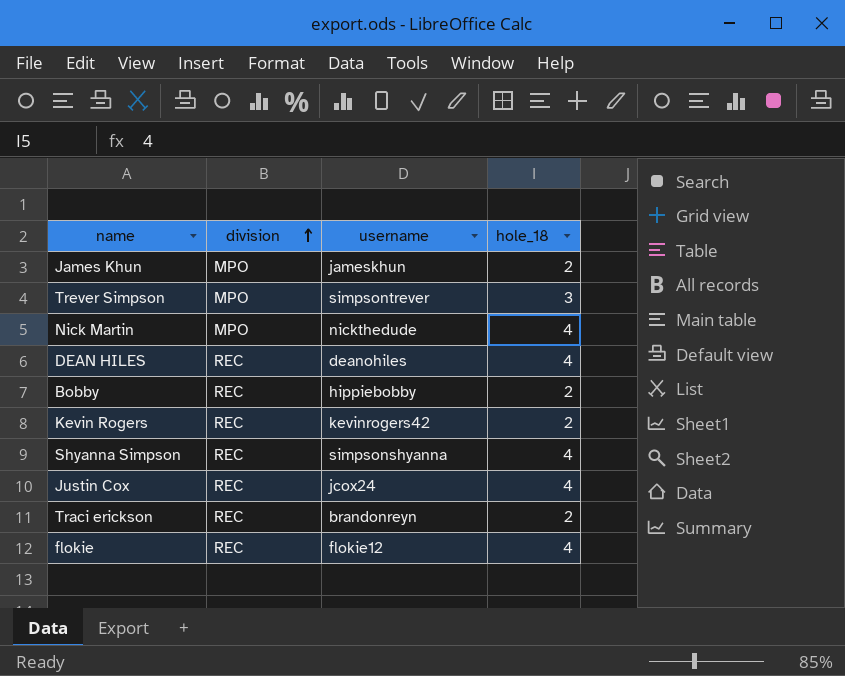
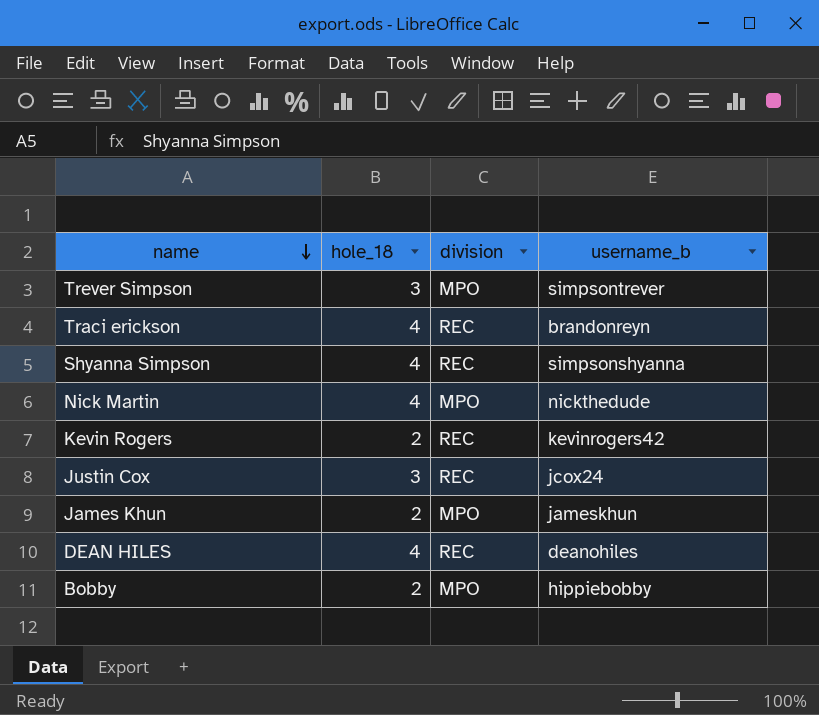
row order: division ascending -> name descending
column hole_18 | position: 4 -> 2
column name: username -> username_b
row flokie: REC | flokie12 | 4 -> none
Traci erickson | hole_18: 2 -> 4
Justin Cox | hole_18: 4 -> 3
Bobby | division: REC -> MPO

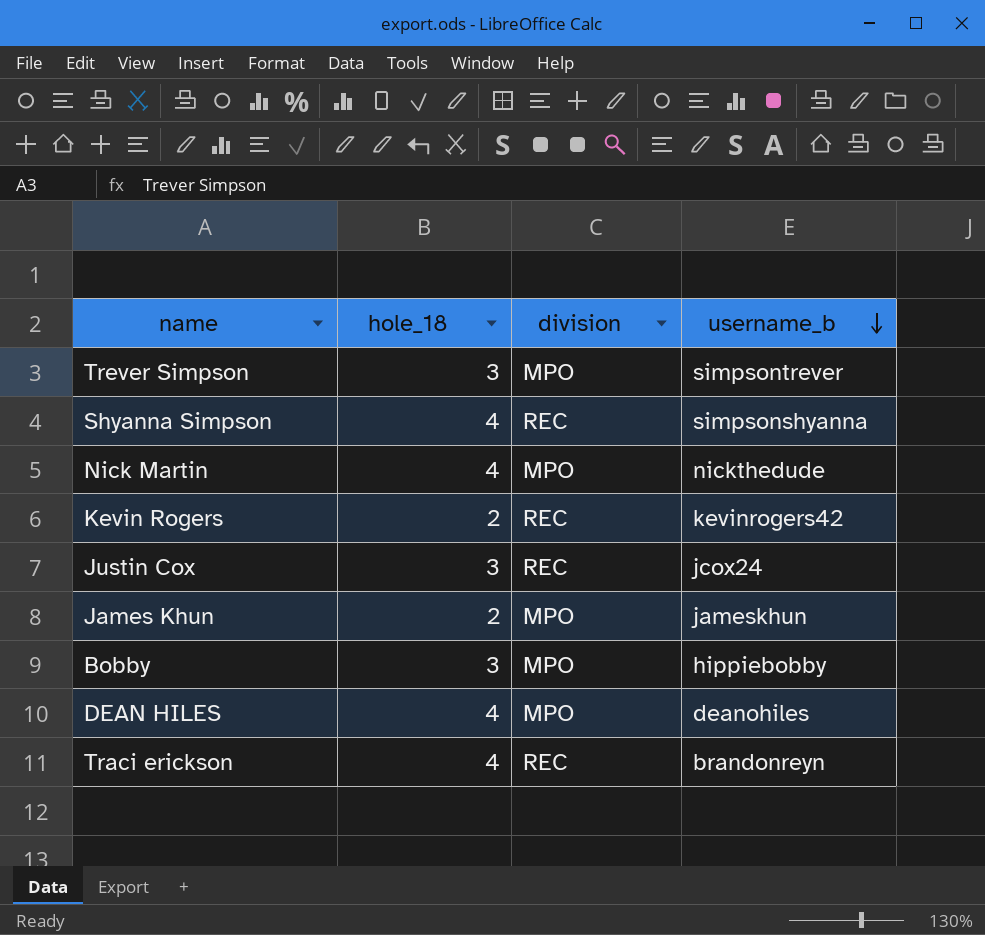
row order: name descending -> username_b descending
Bobby | hole_18: 2 -> 3
DEAN HILES | division: REC -> MPO

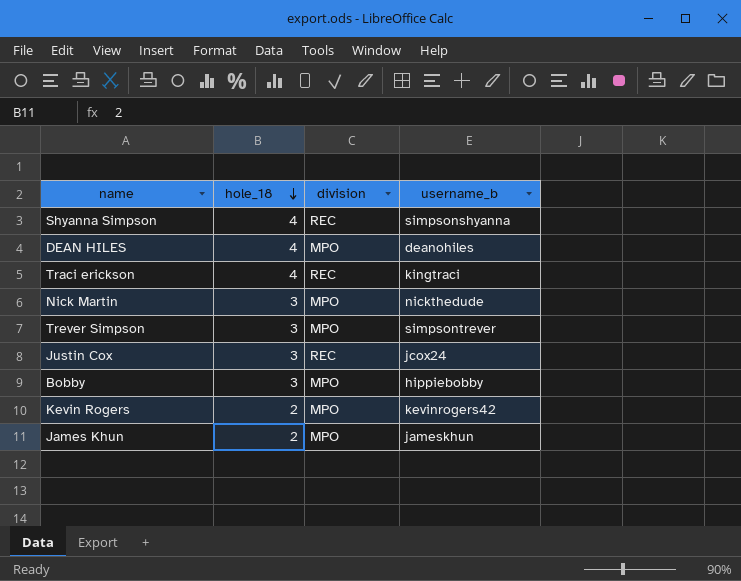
row order: username_b descending -> hole_18 descending
Traci erickson | username_b: brandonreyn -> kingtraci
Nick Martin | hole_18: 4 -> 3
Kevin Rogers | division: REC -> MPO

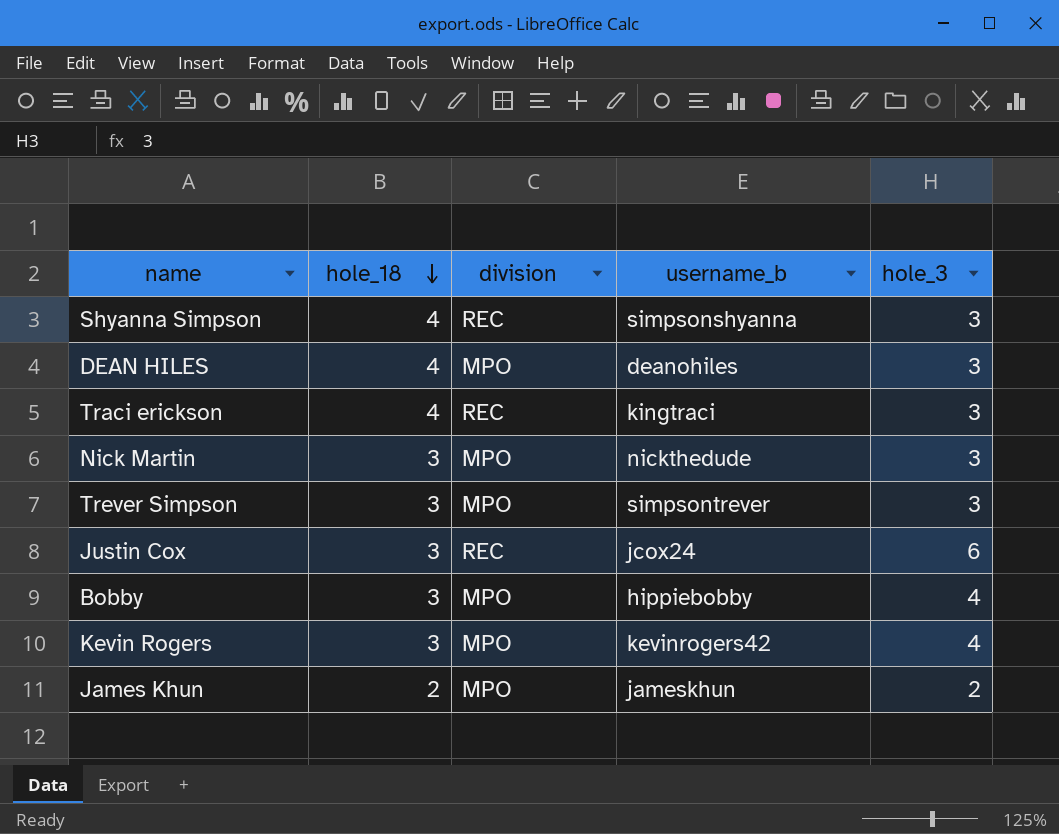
column hole_3 | position: none -> 5
Kevin Rogers | hole_18: 2 -> 3

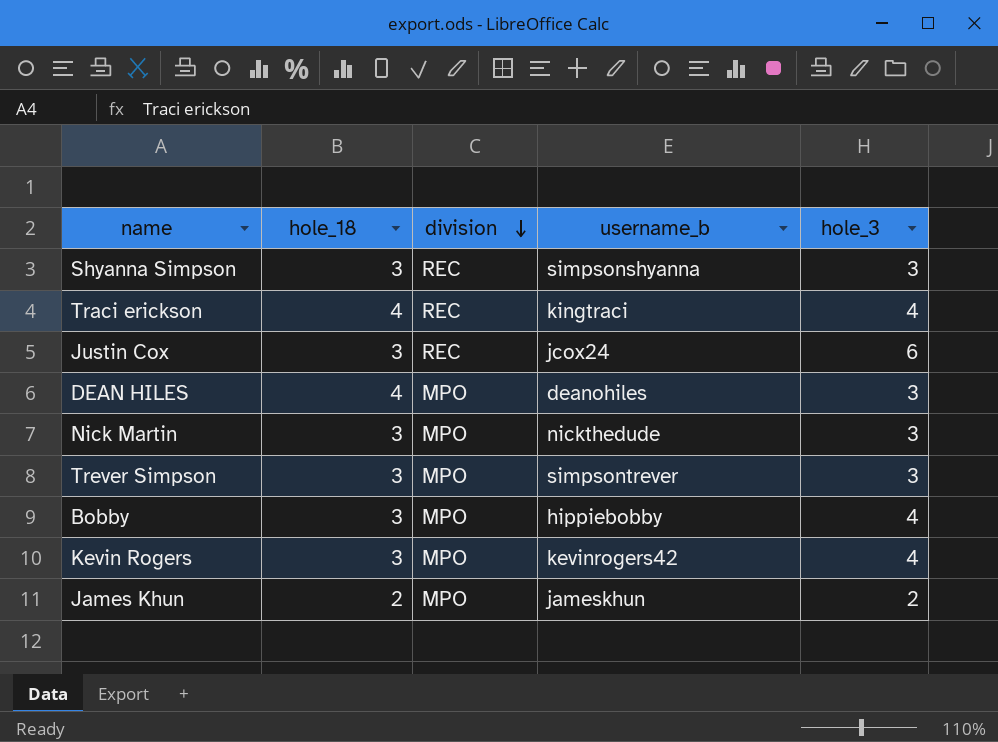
row order: hole_18 descending -> division descending
Shyanna Simpson | hole_18: 4 -> 3
Traci erickson | hole_3: 3 -> 4

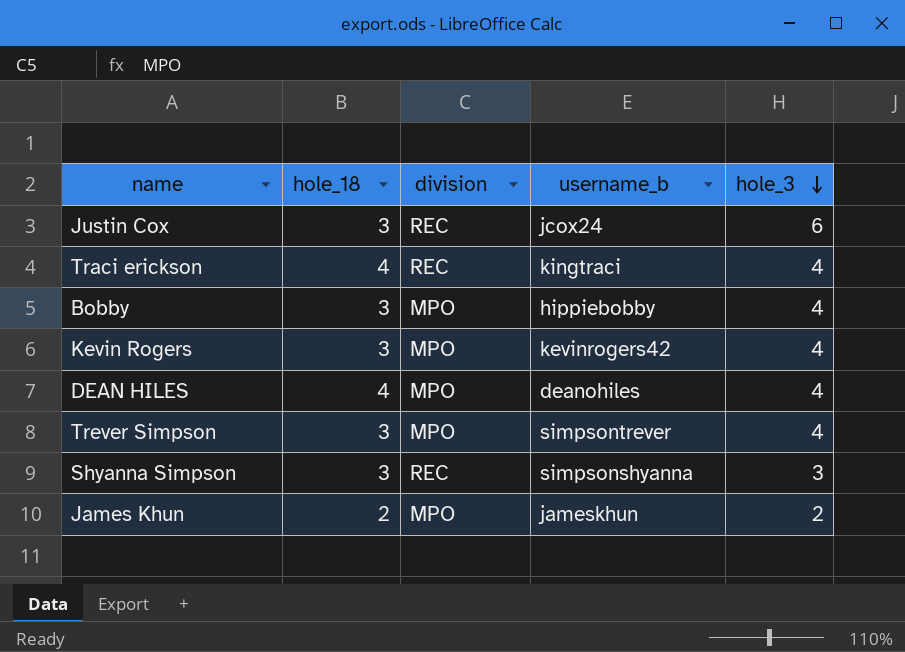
row order: division descending -> hole_3 descending
row Nick Martin: 3 | MPO | nickthedude | 3 -> none
DEAN HILES | hole_3: 3 -> 4
Trever Simpson | hole_3: 3 -> 4

